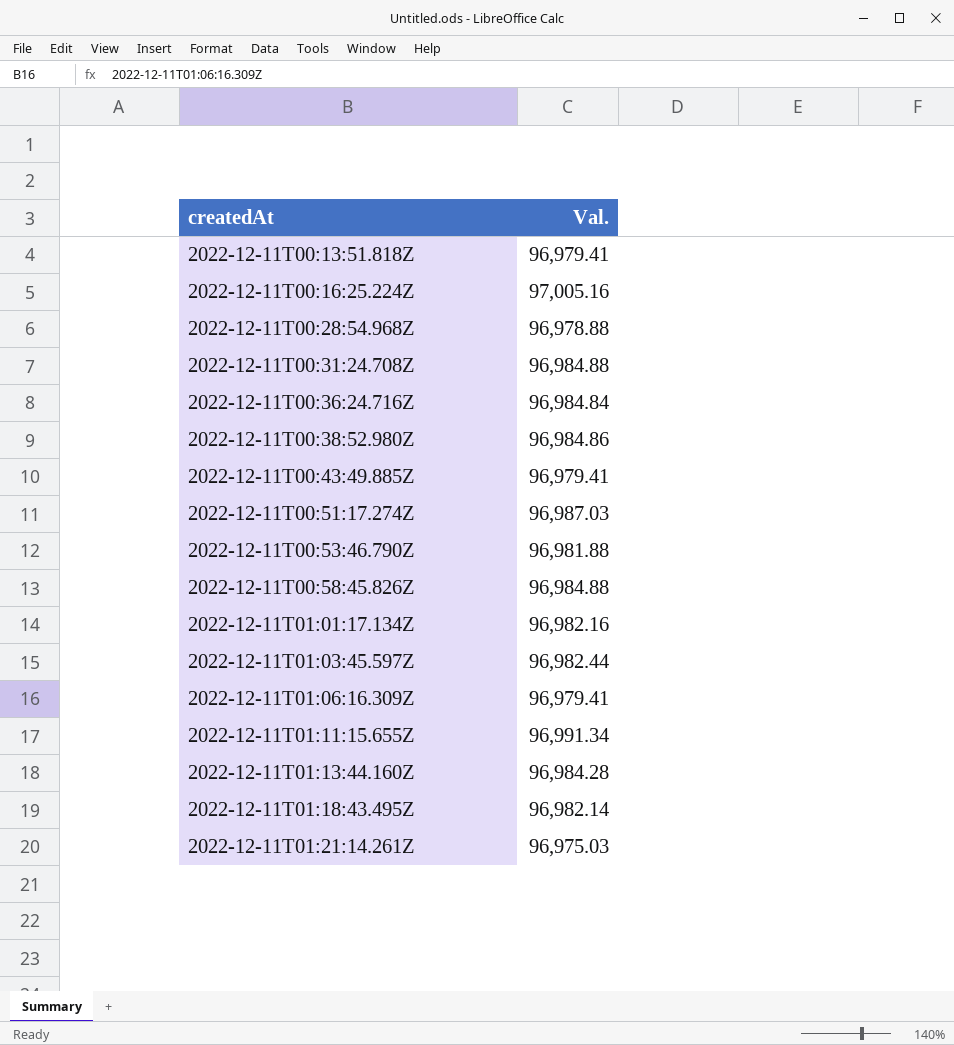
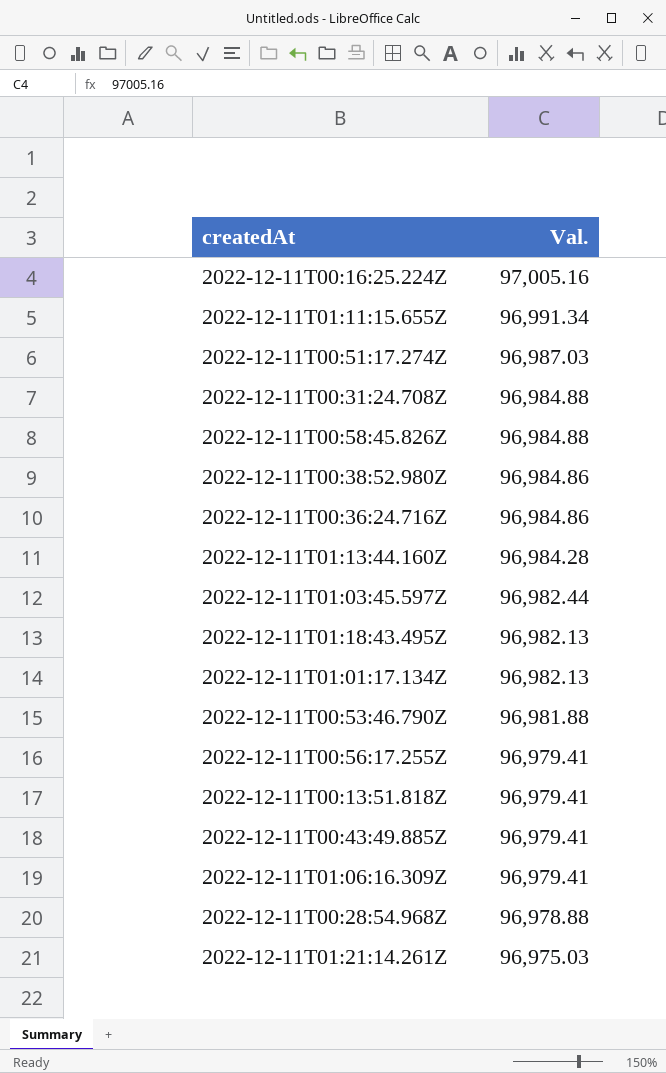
row order: createdAt ascending -> Val. descending
2022-12-11T00:36:24.716Z | Val.: 96,984.84 -> 96,984.86
2022-12-11T01:18:43.495Z | Val.: 96,982.14 -> 96,982.13
2022-12-11T01:01:17.134Z | Val.: 96,982.16 -> 96,982.13
row 2022-12-11T00:56:17.255Z: none -> 96,979.41

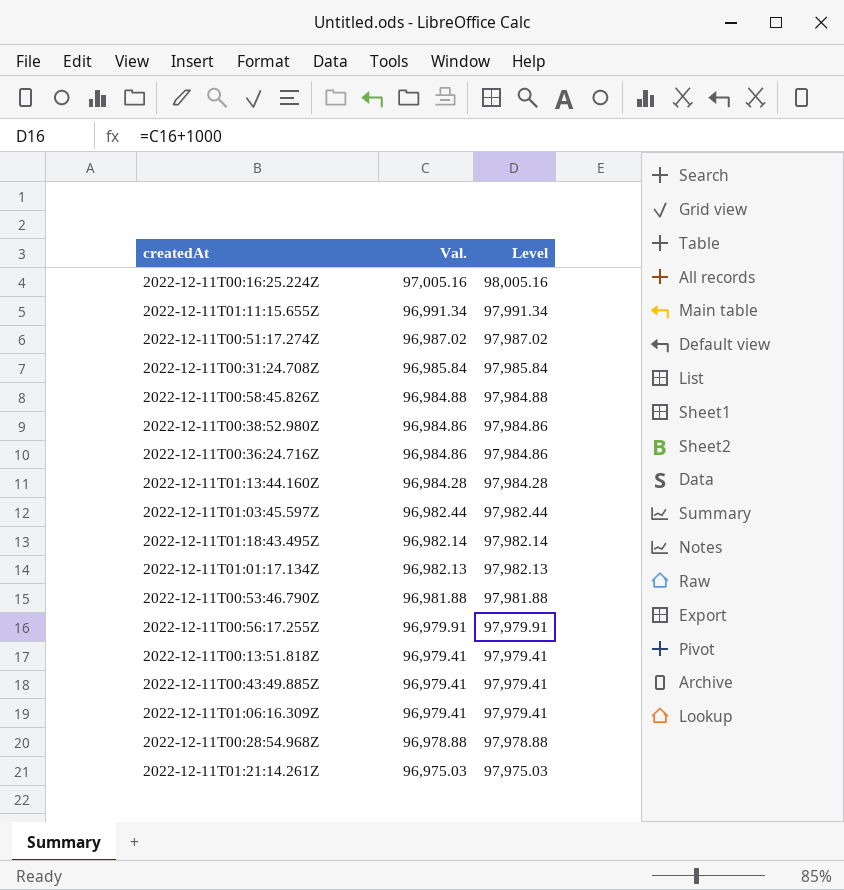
column Level | formula: none -> [Val.] + 1000
2022-12-11T00:51:17.274Z | Val.: 96,987.03 -> 96,987.02
2022-12-11T00:31:24.708Z | Val.: 96,984.88 -> 96,985.84
2022-12-11T01:18:43.495Z | Val.: 96,982.13 -> 96,982.14
2022-12-11T00:56:17.255Z | Val.: 96,979.41 -> 96,979.91

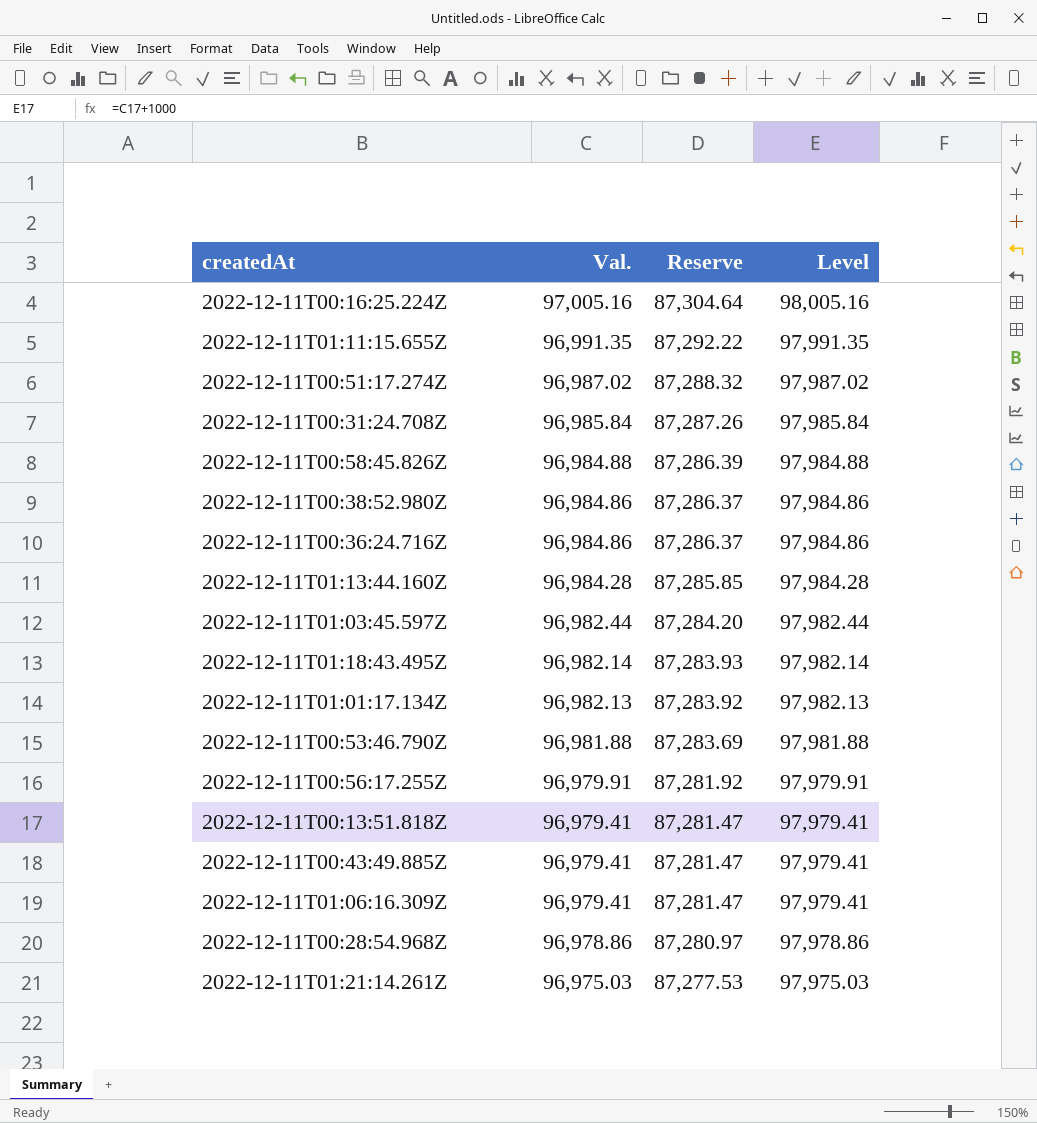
column Reserve | formula: none -> [Val.] * 0.9
2022-12-11T01:11:15.655Z | Val.: 96,991.34 -> 96,991.35
2022-12-11T01:11:15.655Z | Level: 97,991.34 -> 97,991.35
2022-12-11T00:28:54.968Z | Val.: 96,978.88 -> 96,978.86
2022-12-11T00:28:54.968Z | Level: 97,978.88 -> 97,978.86

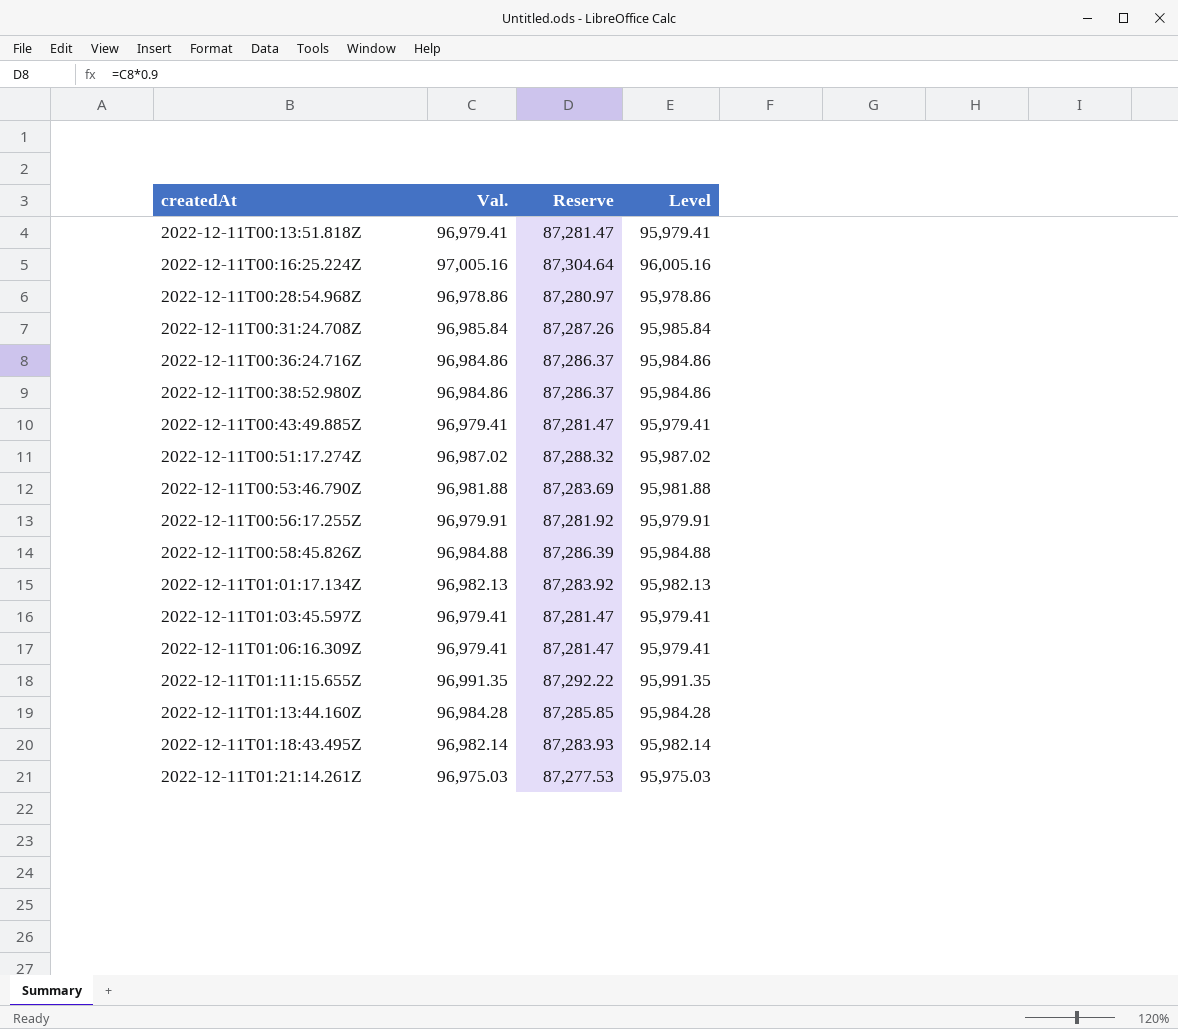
row order: Val. descending -> createdAt ascending
column Level | formula: [Val.] + 1000 -> [Val.] - 1000
2022-12-11T01:03:45.597Z | Val.: 96,982.44 -> 96,979.41
2022-12-11T01:03:45.597Z | Reserve: 87,284.20 -> 87,281.47

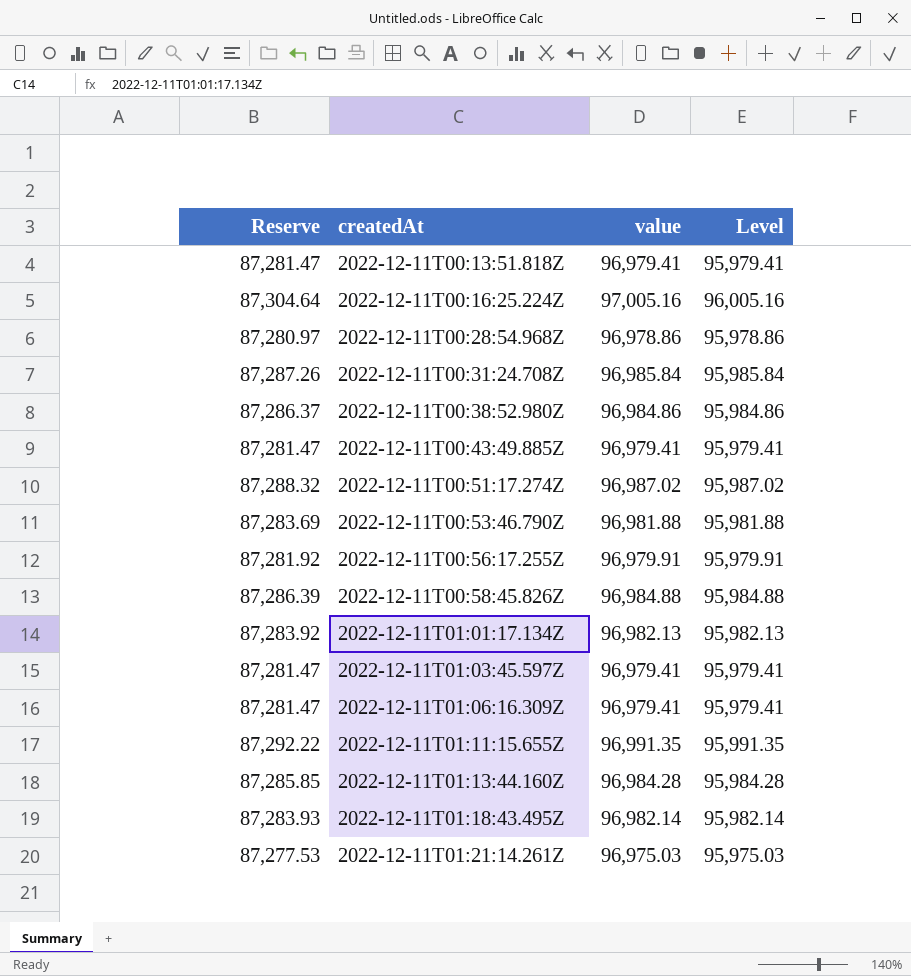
column Reserve | position: 3 -> 1
column name: Val. -> value
row 2022-12-11T00:36:24.716Z: 96,984.86 | 87,286.37 | 95,984.86 -> none

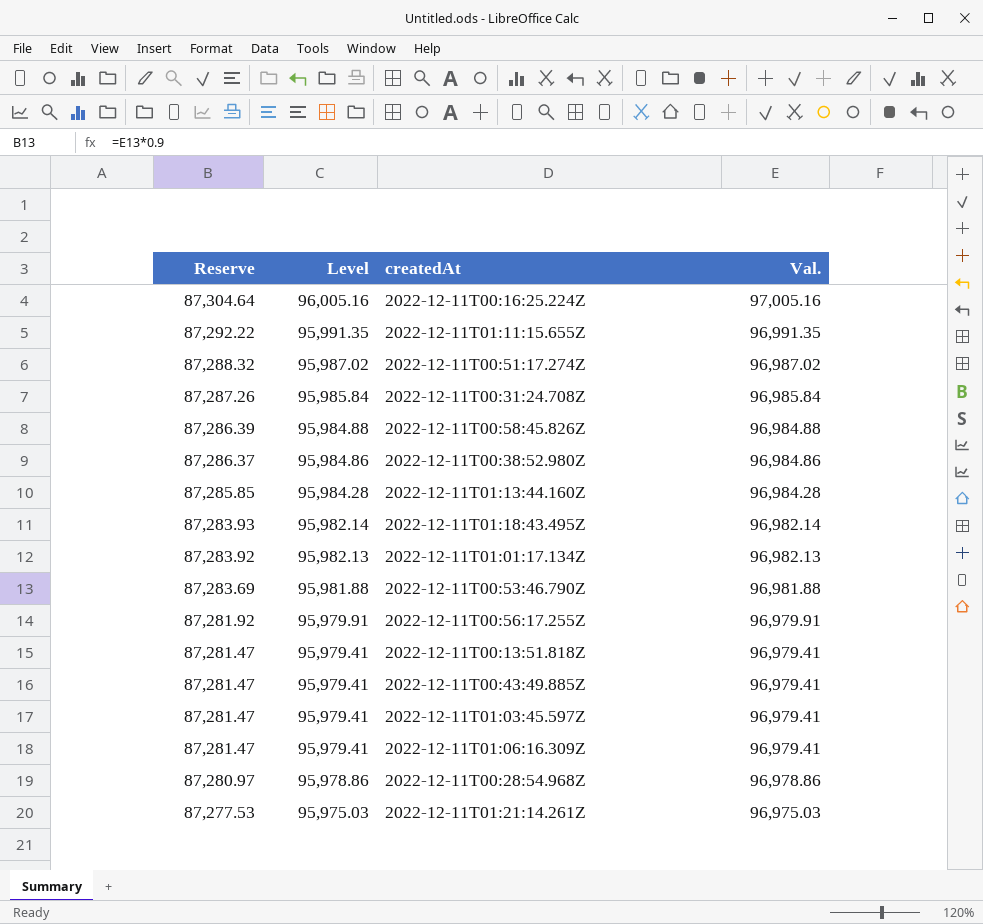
row order: createdAt ascending -> Reserve descending
column Level | position: 4 -> 2
column name: value -> Val.

